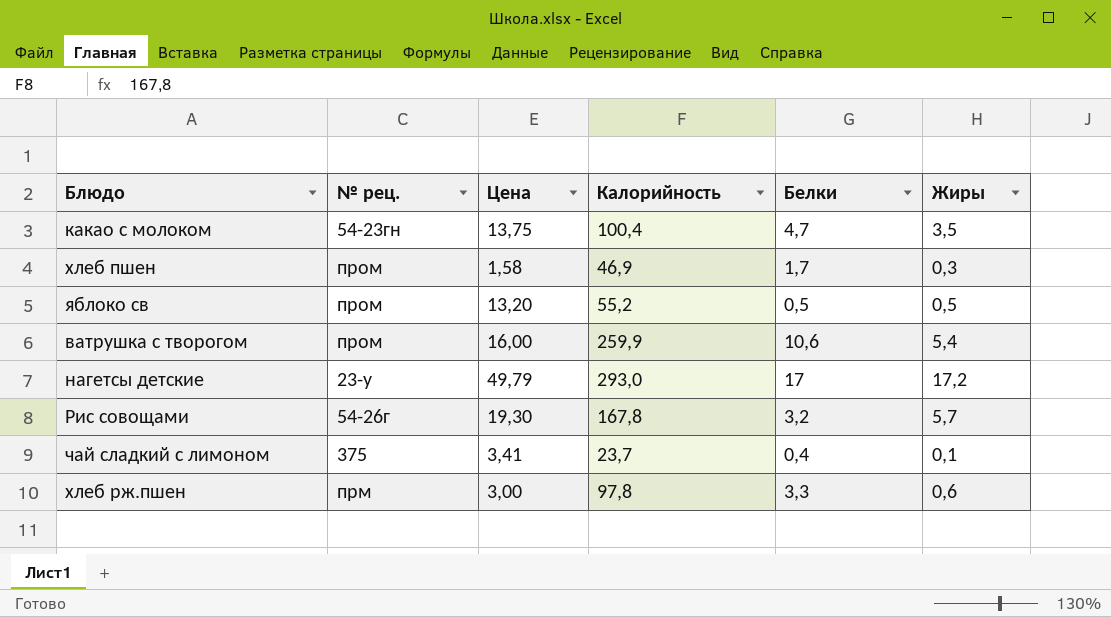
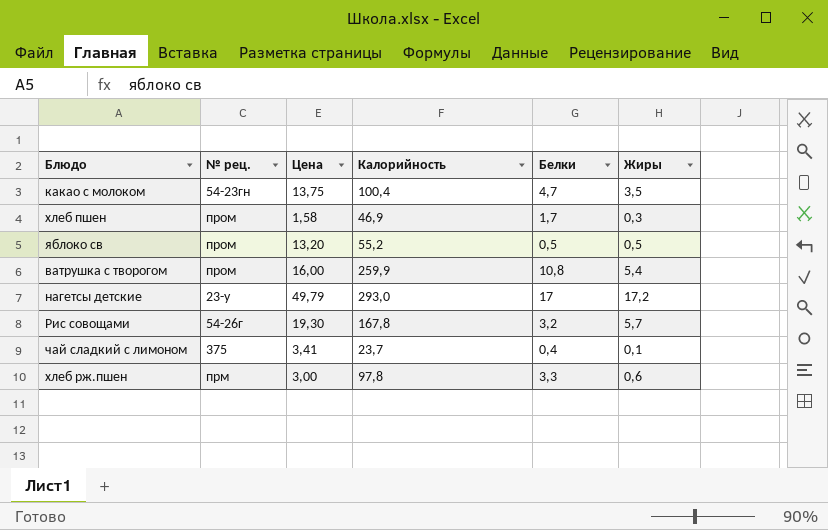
ватрушка с творогом | Белки: 10,6 -> 10,8

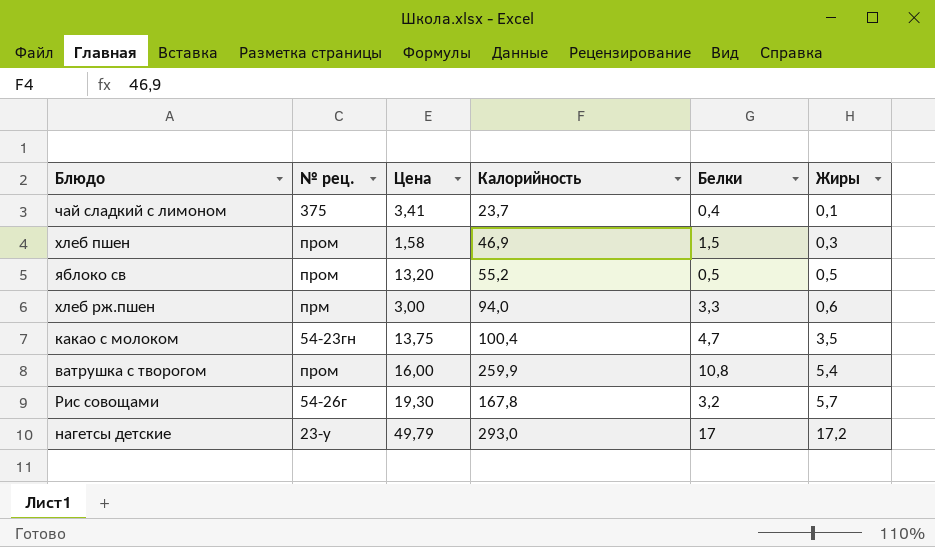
row order: none -> Жиры ascending
хлеб пшен | Белки: 1,7 -> 1,5
хлеб рж.пшен | Калорийность: 97,8 -> 94,0

